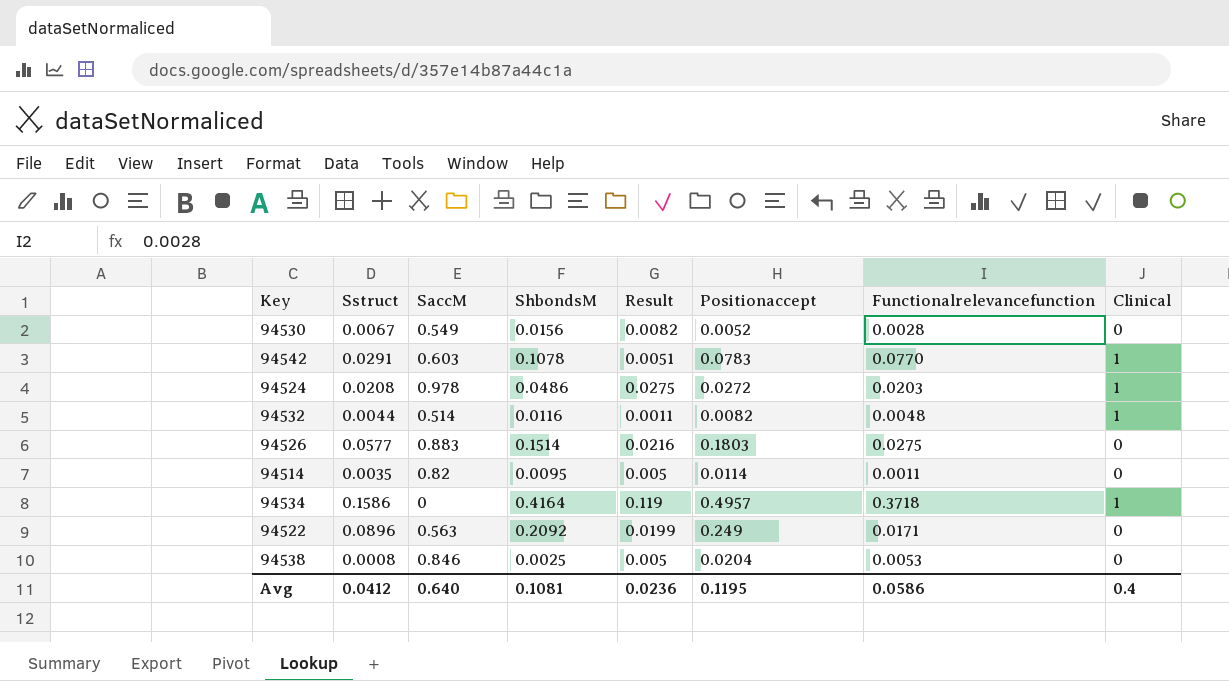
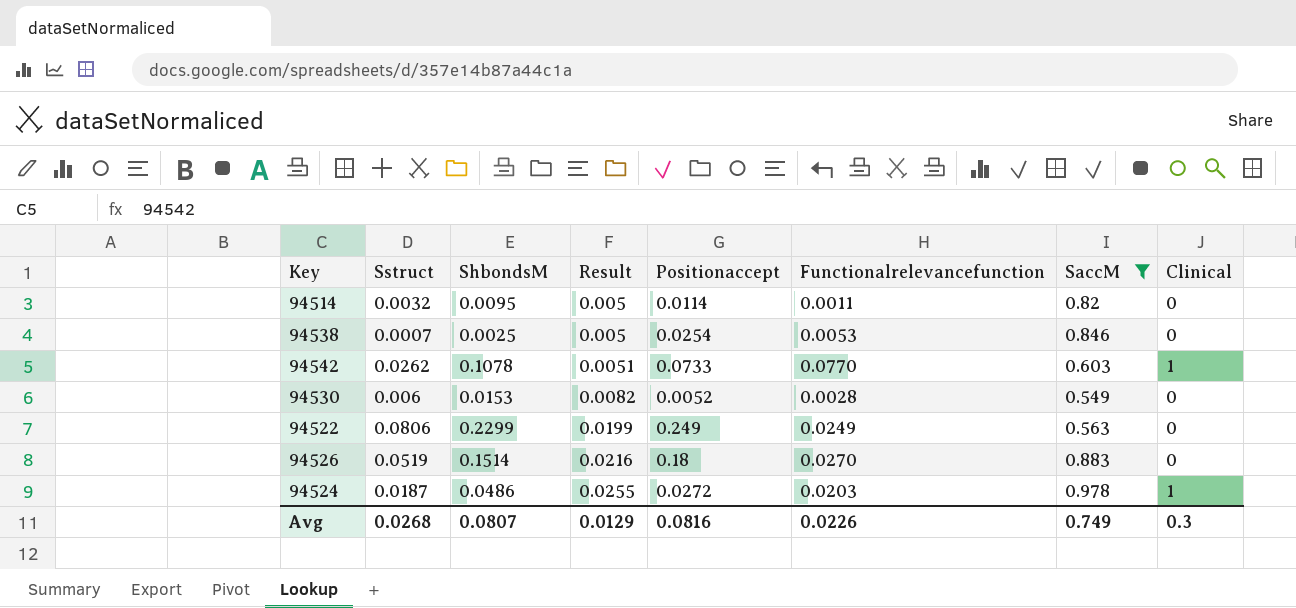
filter: none -> SaccM >= 0.549
row order: none -> Result ascending
column SaccM | position: 3 -> 7
94514 | Sstruct: 0.0035 -> 0.0032
94538 | Sstruct: 0.0008 -> 0.0007
94538 | Positionaccept: 0.0204 -> 0.0254
94542 | Sstruct: 0.0291 -> 0.0262
94542 | Positionaccept: 0.0783 -> 0.0733
94530 | Sstruct: 0.0067 -> 0.006
94530 | ShbondsM: 0.0156 -> 0.0153
94522 | Sstruct: 0.0896 -> 0.0806
94522 | ShbondsM: 0.2092 -> 0.2299
94522 | Functionalrelevancefunction: 0.0171 -> 0.0249
94526 | Sstruct: 0.0577 -> 0.0519
94526 | Positionaccept: 0.1803 -> 0.18
94526 | Functionalrelevancefunction: 0.0275 -> 0.0270
94524 | Sstruct: 0.0208 -> 0.0187
94524 | Result: 0.0275 -> 0.0255
Avg | Sstruct: 0.0412 -> 0.0268
Avg | ShbondsM: 0.1081 -> 0.0807
Avg | Result: 0.0236 -> 0.0129
Avg | Positionaccept: 0.1195 -> 0.0816
Avg | Functionalrelevancefunction: 0.0586 -> 0.0226
Avg | SaccM: 0.640 -> 0.749
Avg | Clinical: 0.4 -> 0.3

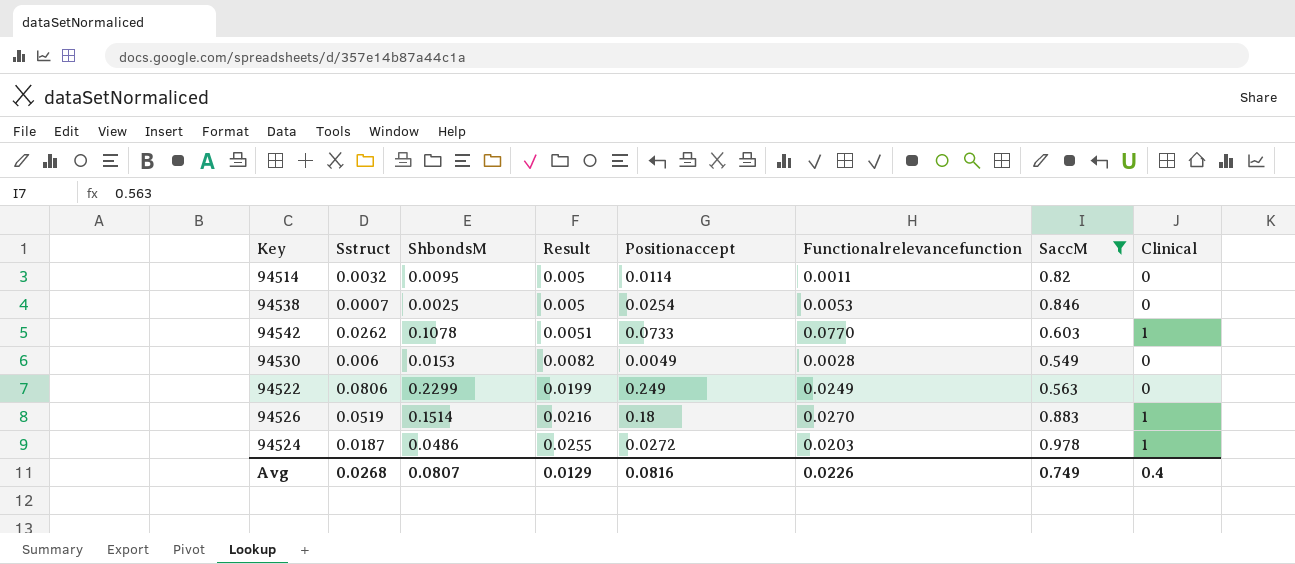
94530 | Positionaccept: 0.0052 -> 0.0049
94526 | Clinical: 0 -> 1
Avg | Clinical: 0.3 -> 0.4

